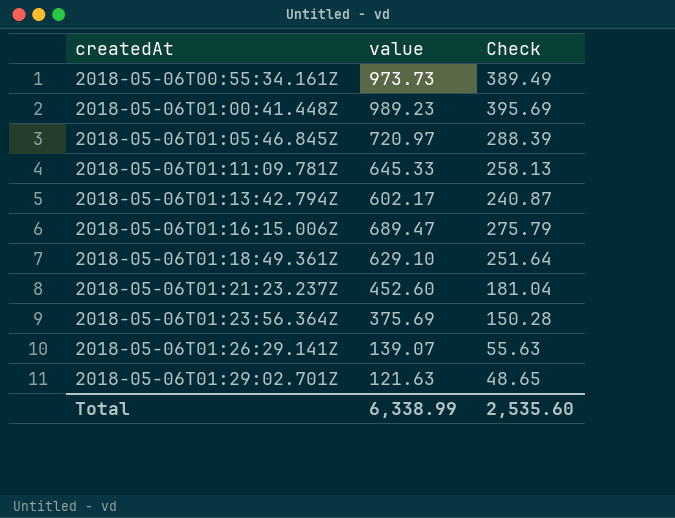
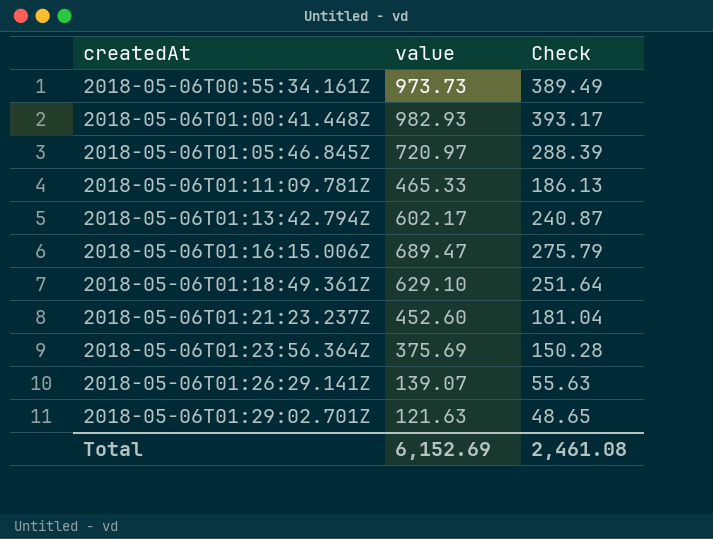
2018-05-06T01:00:41.448Z | value: 989.23 -> 982.93
2018-05-06T01:00:41.448Z | Check: 395.69 -> 393.17
2018-05-06T01:11:09.781Z | value: 645.33 -> 465.33
2018-05-06T01:11:09.781Z | Check: 258.13 -> 186.13
Total | value: 6,338.99 -> 6,152.69
Total | Check: 2,535.60 -> 2,461.08

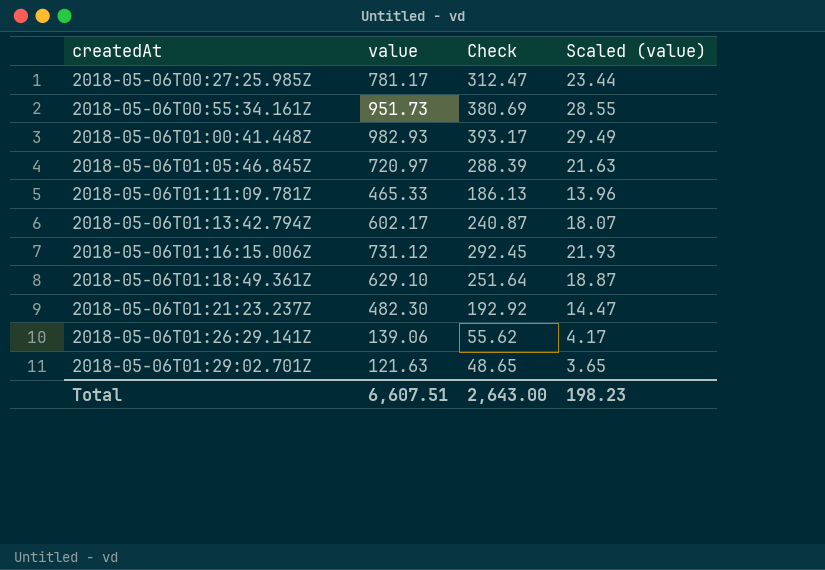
column Scaled (value) | formula: none -> [value] * 0.03
row 2018-05-06T01:23:56.364Z: 375.69 | 150.28 -> none
row 2018-05-06T00:27:25.985Z: none -> 781.17 | 312.47 | 23.44
2018-05-06T00:55:34.161Z | value: 973.73 -> 951.73
2018-05-06T00:55:34.161Z | Check: 389.49 -> 380.69
2018-05-06T01:16:15.006Z | value: 689.47 -> 731.12
2018-05-06T01:16:15.006Z | Check: 275.79 -> 292.45
2018-05-06T01:21:23.237Z | value: 452.60 -> 482.30
2018-05-06T01:21:23.237Z | Check: 181.04 -> 192.92
2018-05-06T01:26:29.141Z | value: 139.07 -> 139.06
2018-05-06T01:26:29.141Z | Check: 55.63 -> 55.62
Total | value: 6,152.69 -> 6,607.51
Total | Check: 2,461.08 -> 2,643.00

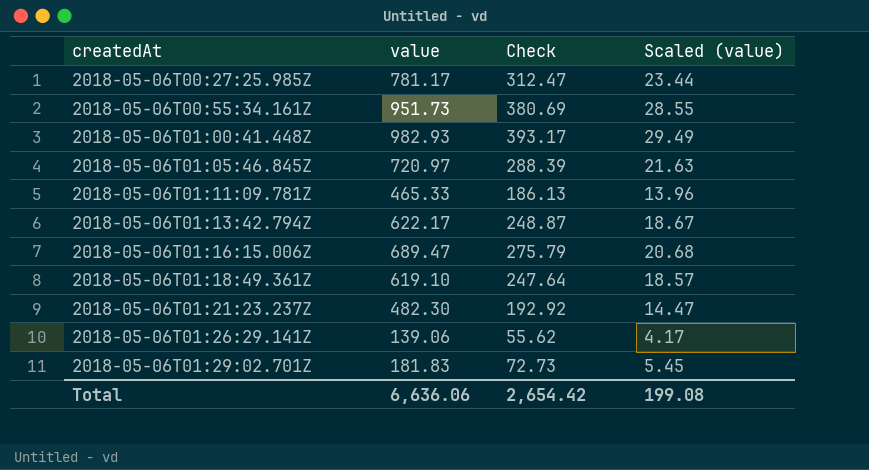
2018-05-06T01:13:42.794Z | value: 602.17 -> 622.17
2018-05-06T01:13:42.794Z | Check: 240.87 -> 248.87
2018-05-06T01:13:42.794Z | Scaled (value): 18.07 -> 18.67
2018-05-06T01:16:15.006Z | value: 731.12 -> 689.47
2018-05-06T01:16:15.006Z | Check: 292.45 -> 275.79
2018-05-06T01:16:15.006Z | Scaled (value): 21.93 -> 20.68
2018-05-06T01:18:49.361Z | value: 629.10 -> 619.10
2018-05-06T01:18:49.361Z | Check: 251.64 -> 247.64
2018-05-06T01:18:49.361Z | Scaled (value): 18.87 -> 18.57
2018-05-06T01:29:02.701Z | value: 121.63 -> 181.83
2018-05-06T01:29:02.701Z | Check: 48.65 -> 72.73
2018-05-06T01:29:02.701Z | Scaled (value): 3.65 -> 5.45
Total | value: 6,607.51 -> 6,636.06
Total | Check: 2,643.00 -> 2,654.42
Total | Scaled (value): 198.23 -> 199.08

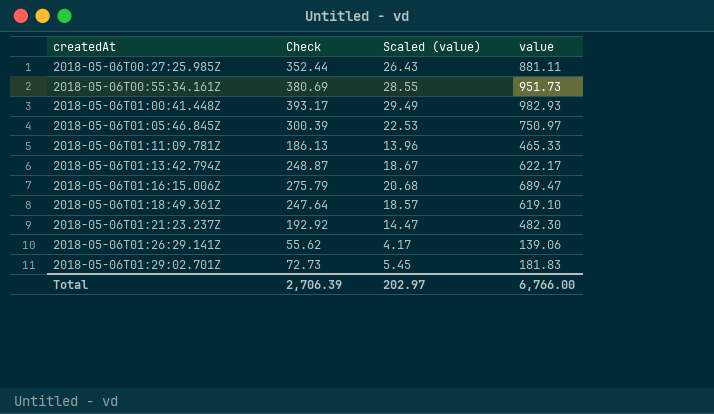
column value | position: 2 -> 4
2018-05-06T00:27:25.985Z | Check: 312.47 -> 352.44
2018-05-06T00:27:25.985Z | Scaled (value): 23.44 -> 26.43
2018-05-06T00:27:25.985Z | value: 781.17 -> 881.11
2018-05-06T01:05:46.845Z | Check: 288.39 -> 300.39
2018-05-06T01:05:46.845Z | Scaled (value): 21.63 -> 22.53
2018-05-06T01:05:46.845Z | value: 720.97 -> 750.97
Total | Check: 2,654.42 -> 2,706.39
Total | Scaled (value): 199.08 -> 202.97
Total | value: 6,636.06 -> 6,766.00

